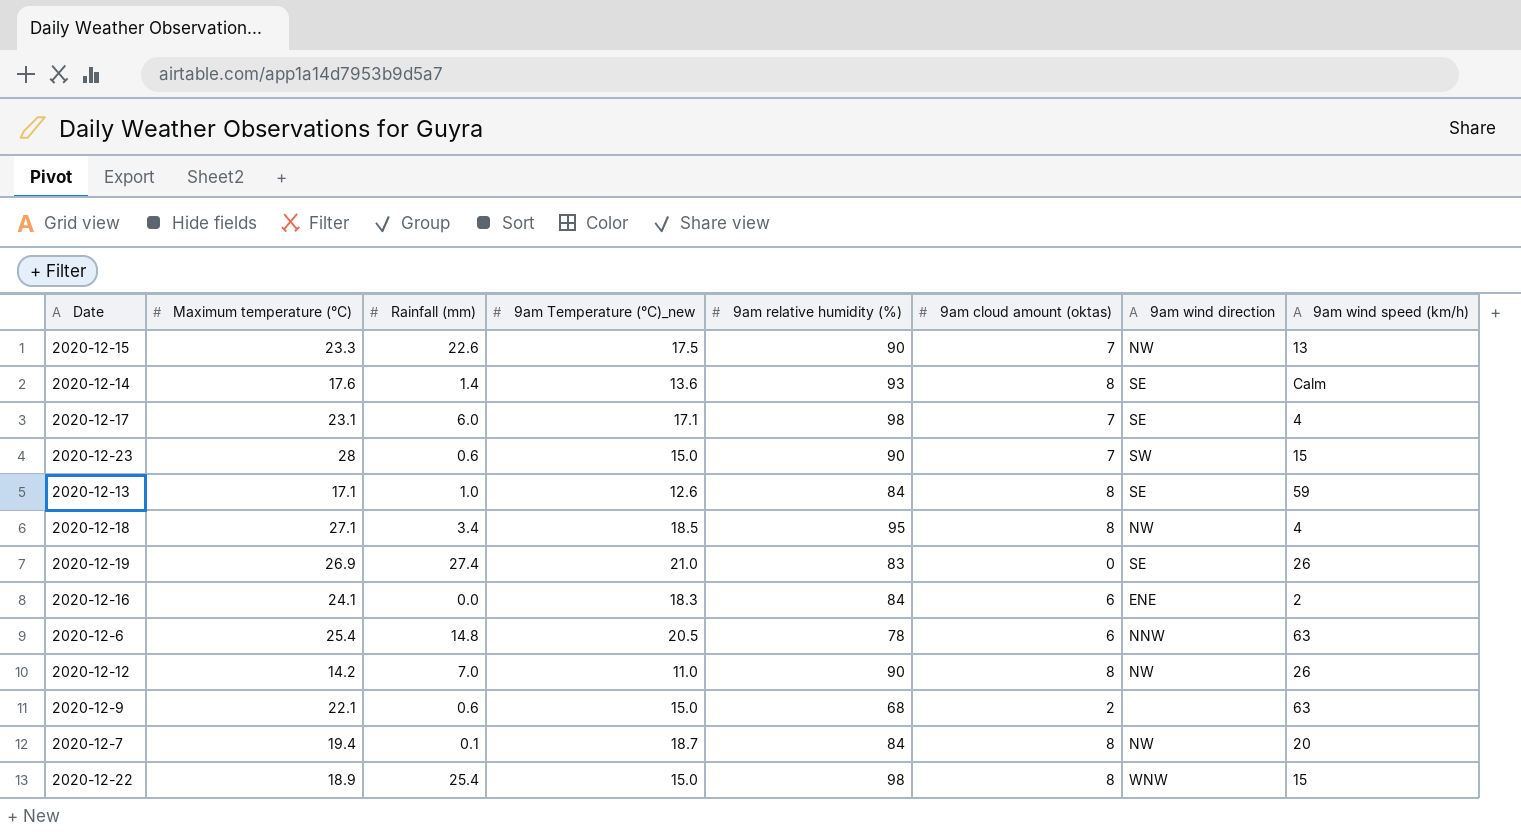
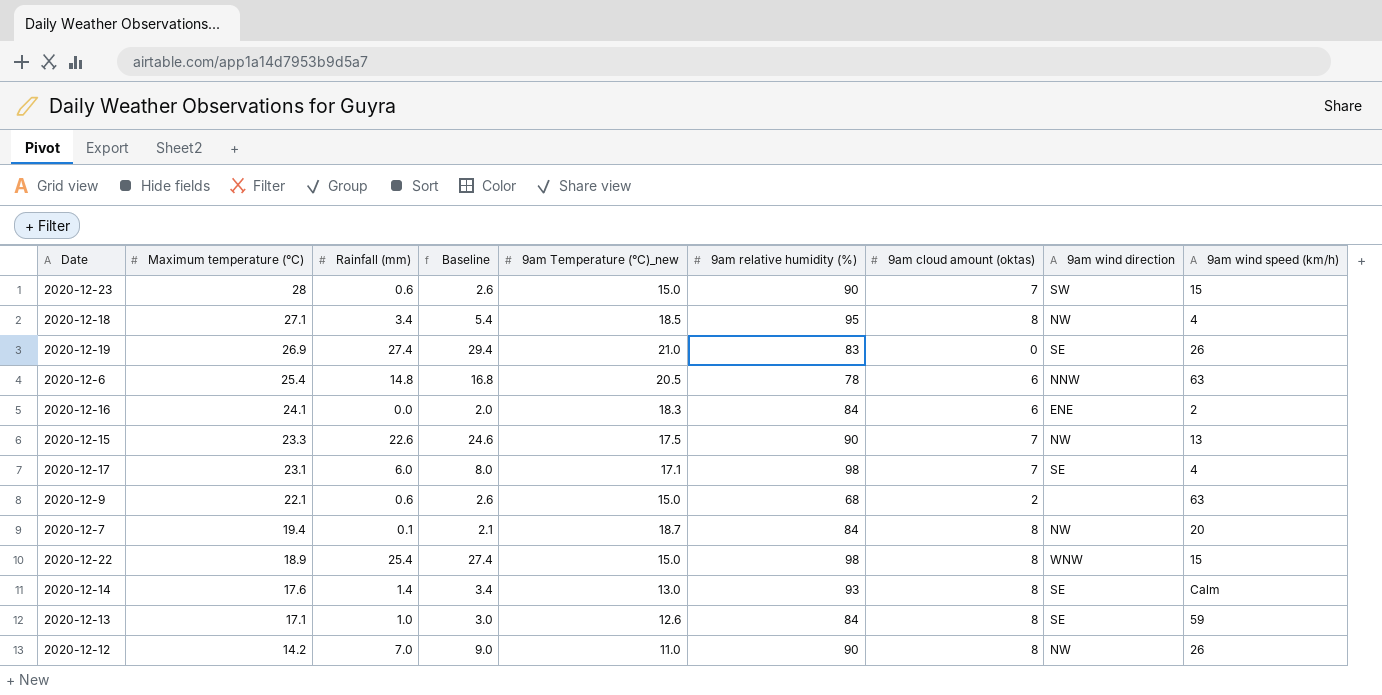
row order: none -> Maximum temperature (°C) descending
column Baseline | formula: none -> [Rainfall (mm)] + 2
2020-12-14 | 9am Temperature (°C)_new: 13.6 -> 13.0

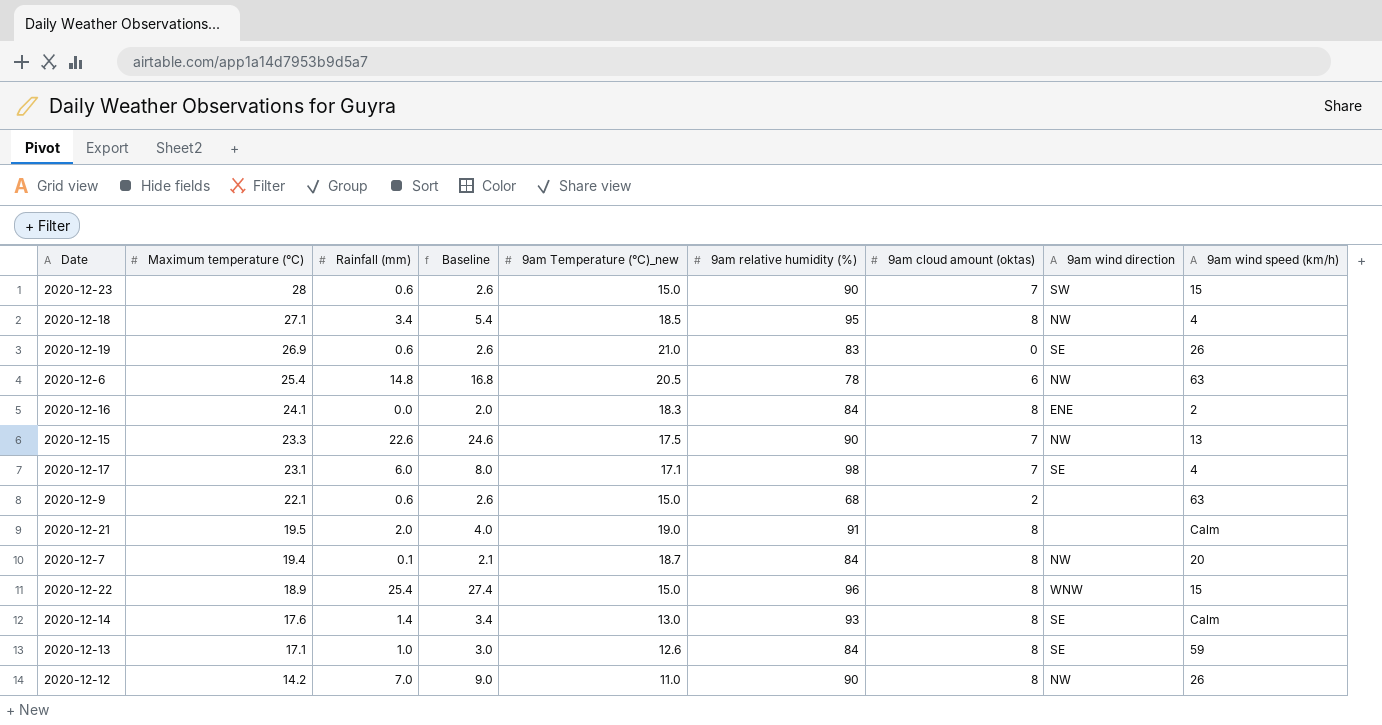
2020-12-19 | Rainfall (mm): 27.4 -> 0.6
2020-12-19 | Baseline: 29.4 -> 2.6
2020-12-6 | 9am wind direction: NNW -> NW
2020-12-16 | 9am cloud amount (oktas): 6 -> 8
row 2020-12-21: none -> 19.5 | 2.0 | 4.0 | 19.0 | 91 | 8 | none | Calm
2020-12-22 | 9am relative humidity (%): 98 -> 96

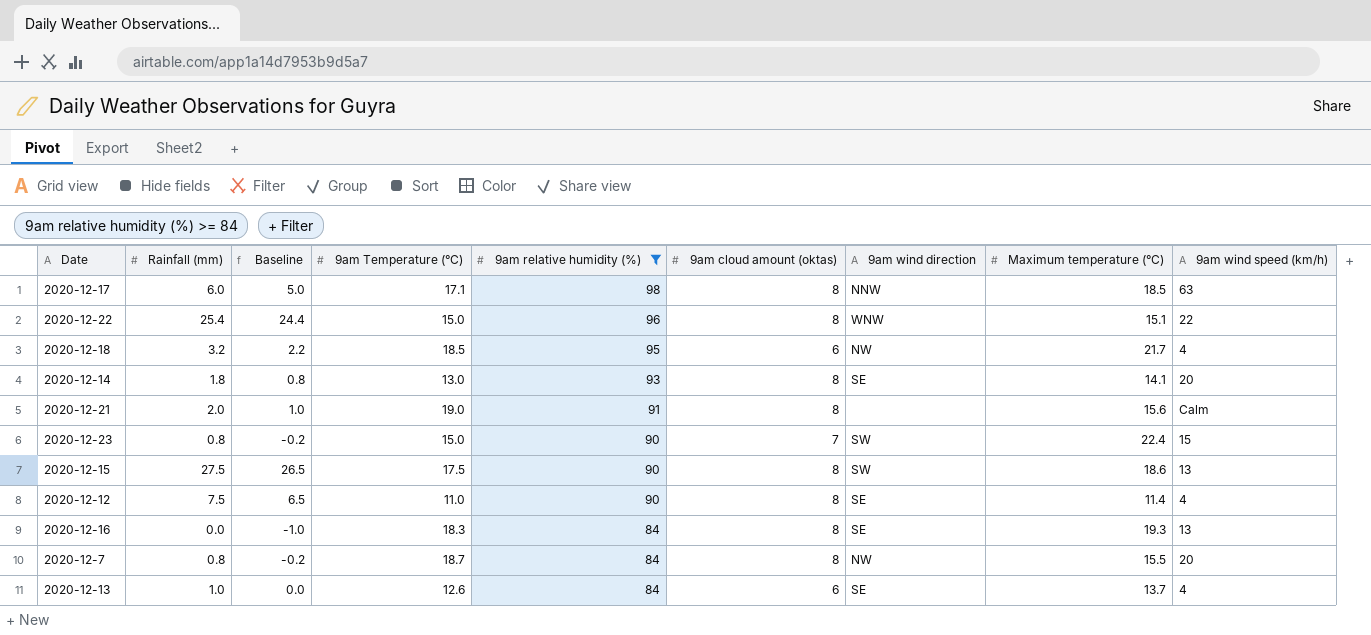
filter: none -> 9am relative humidity (%) >= 84
row order: Maximum temperature (°C) descending -> 9am relative humidity (%) descending
column Baseline | formula: [Rainfall (mm)] + 2 -> [Rainfall (mm)] - 1
column name: 9am Temperature (°C)_new -> 9am Temperature (°C)
column Maximum temperature (°C) | position: 2 -> 8
2020-12-17 | 9am cloud amount (oktas): 7 -> 8
2020-12-17 | 9am wind direction: SE -> NNW
2020-12-17 | Maximum temperature (°C): 23.1 -> 18.5
2020-12-17 | 9am wind speed (km/h): 4 -> 63
2020-12-22 | Maximum temperature (°C): 18.9 -> 15.1
2020-12-22 | 9am wind speed (km/h): 15 -> 22
2020-12-18 | Rainfall (mm): 3.4 -> 3.2
2020-12-18 | 9am cloud amount (oktas): 8 -> 6
2020-12-18 | Maximum temperature (°C): 27.1 -> 21.7
2020-12-14 | Rainfall (mm): 1.4 -> 1.8
2020-12-14 | Maximum temperature (°C): 17.6 -> 14.1
2020-12-14 | 9am wind speed (km/h): Calm -> 20
2020-12-21 | Maximum temperature (°C): 19.5 -> 15.6
2020-12-23 | Rainfall (mm): 0.6 -> 0.8
2020-12-23 | Maximum temperature (°C): 28 -> 22.4
2020-12-15 | Rainfall (mm): 22.6 -> 27.5
2020-12-15 | 9am cloud amount (oktas): 7 -> 8
2020-12-15 | 9am wind direction: NW -> SW
2020-12-15 | Maximum temperature (°C): 23.3 -> 18.6
2020-12-12 | Rainfall (mm): 7.0 -> 7.5
2020-12-12 | 9am wind direction: NW -> SE
2020-12-12 | Maximum temperature (°C): 14.2 -> 11.4
2020-12-12 | 9am wind speed (km/h): 26 -> 4
2020-12-16 | 9am wind direction: ENE -> SE
2020-12-16 | Maximum temperature (°C): 24.1 -> 19.3
2020-12-16 | 9am wind speed (km/h): 2 -> 13
2020-12-7 | Rainfall (mm): 0.1 -> 0.8
2020-12-7 | Maximum temperature (°C): 19.4 -> 15.5
2020-12-13 | 9am cloud amount (oktas): 8 -> 6
2020-12-13 | Maximum temperature (°C): 17.1 -> 13.7
2020-12-13 | 9am wind speed (km/h): 59 -> 4

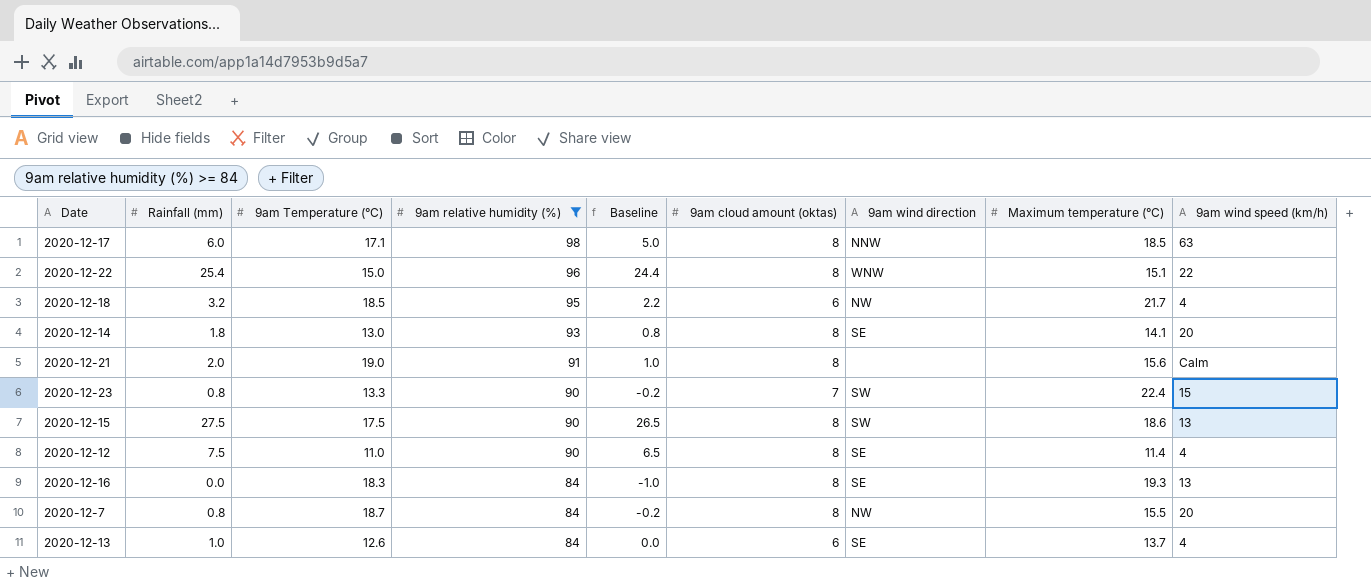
column Baseline | position: 3 -> 5
2020-12-23 | 9am Temperature (°C): 15.0 -> 13.3

